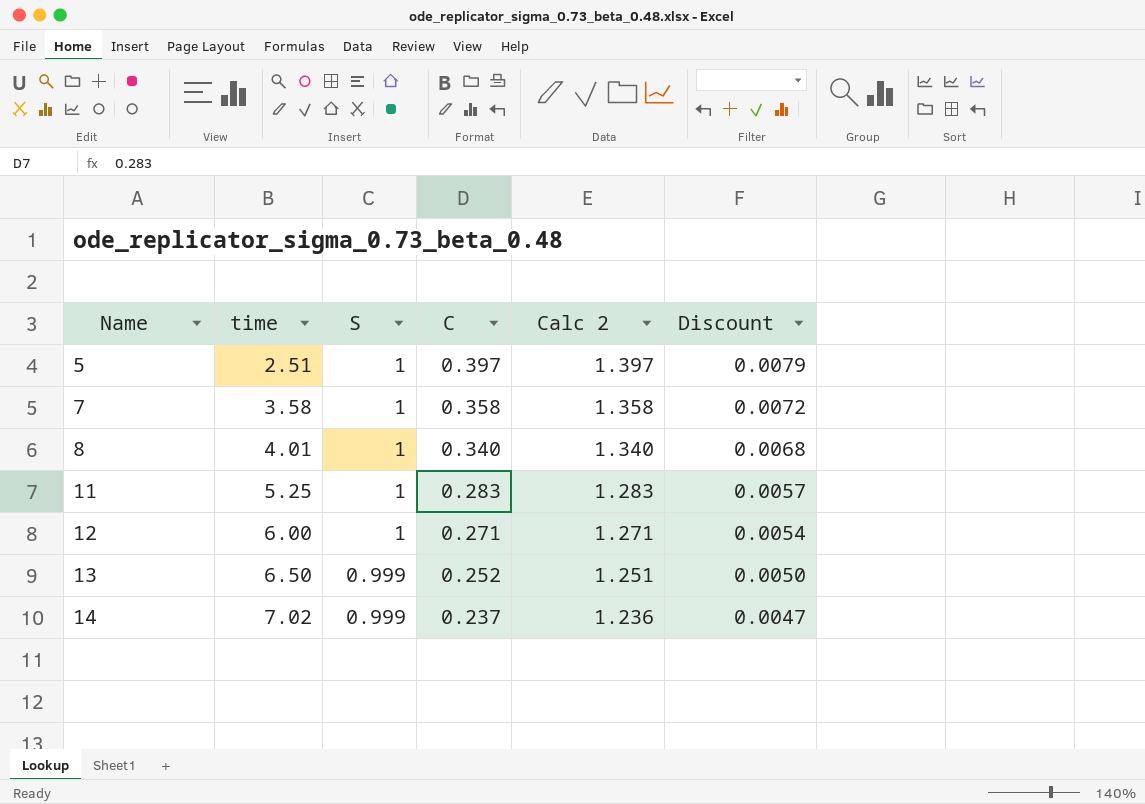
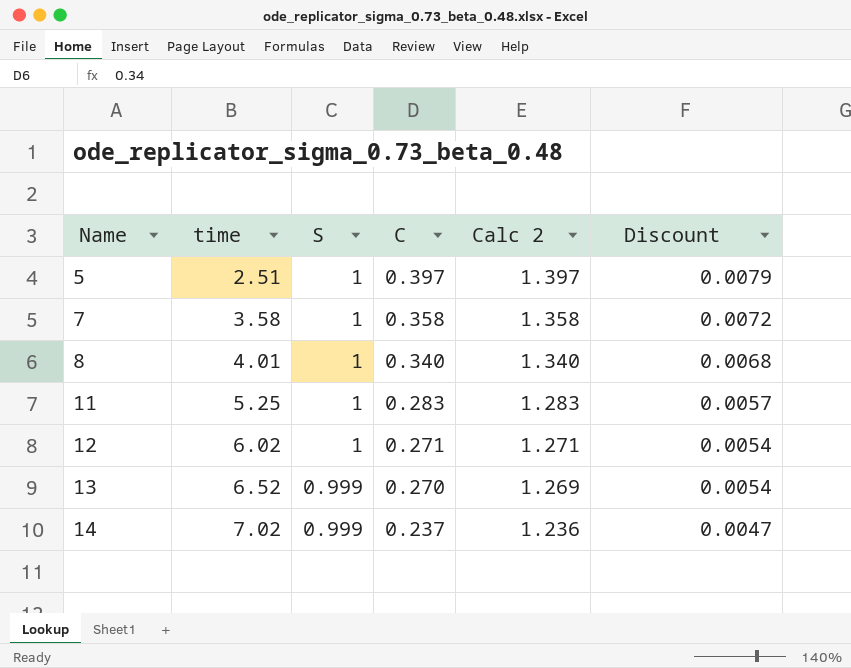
12 | time: 6.00 -> 6.02
13 | time: 6.50 -> 6.52
13 | C: 0.252 -> 0.270
13 | Calc 2: 1.251 -> 1.269
13 | Discount: 0.0050 -> 0.0054

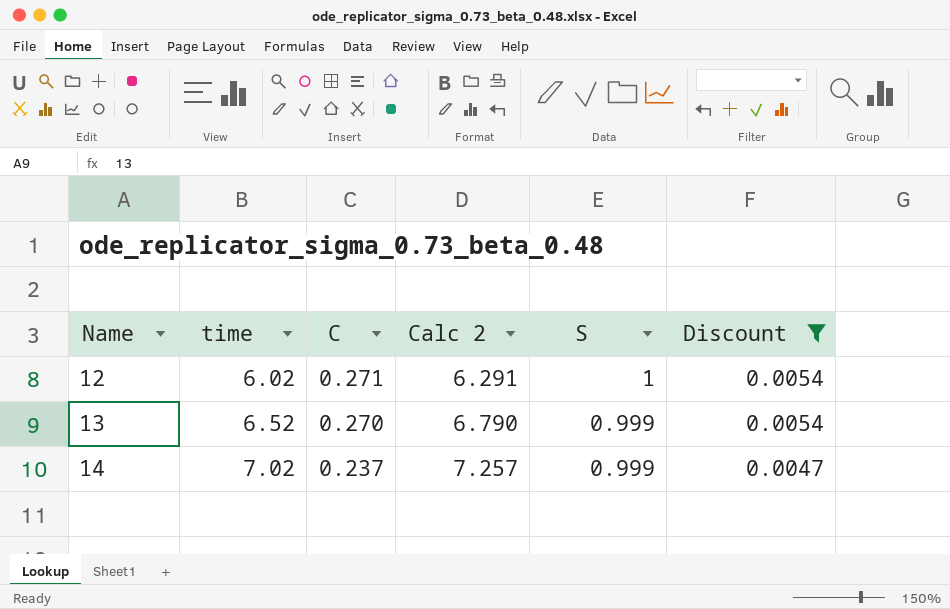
filter: none -> Discount <= 0.0054
column Calc 2 | formula: [S] + [C] -> [time] + [C]
column S | position: 3 -> 5

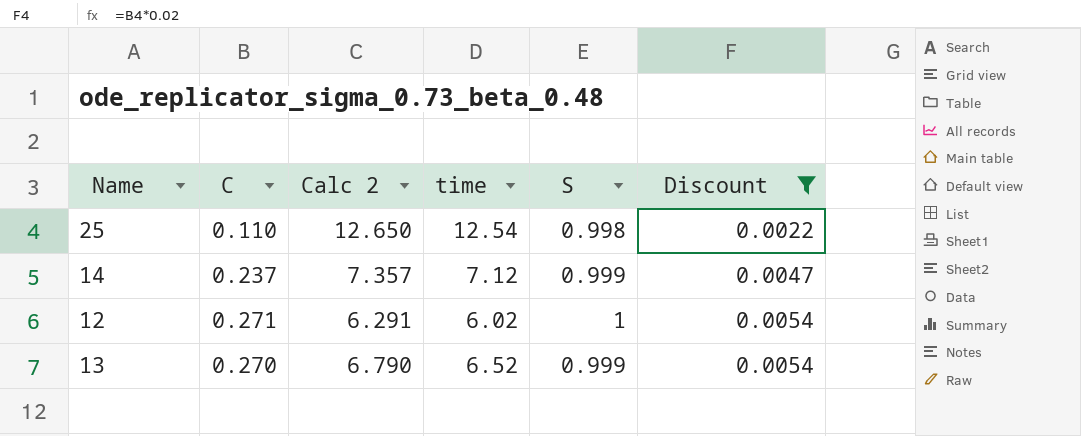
row order: Name ascending -> Discount ascending
column time | position: 2 -> 4
row 25: none -> 0.110 | 12.650 | 12.54 | 0.998 | 0.0022
14 | Calc 2: 7.257 -> 7.357
14 | time: 7.02 -> 7.12

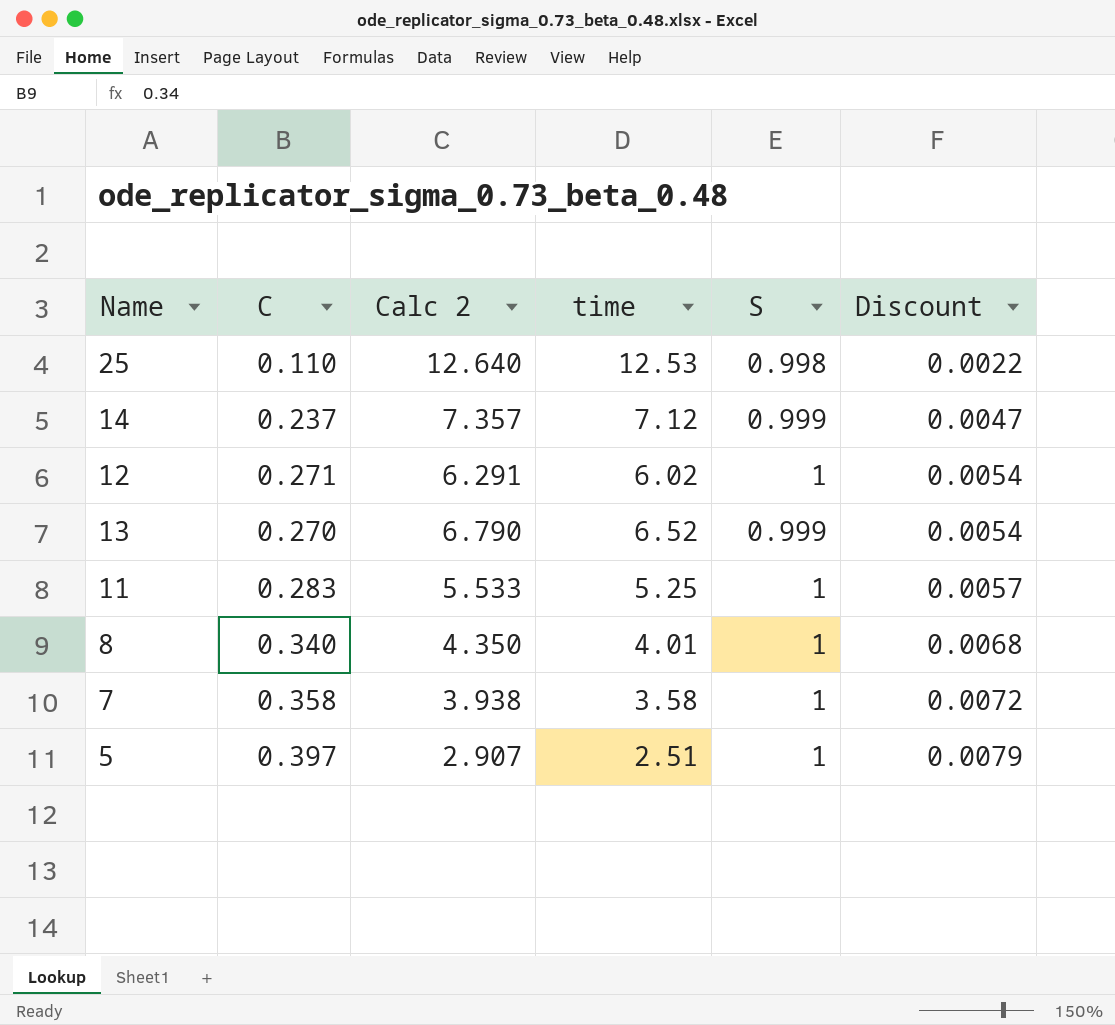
filter: Discount <= 0.0054 -> none
25 | Calc 2: 12.650 -> 12.640
25 | time: 12.54 -> 12.53

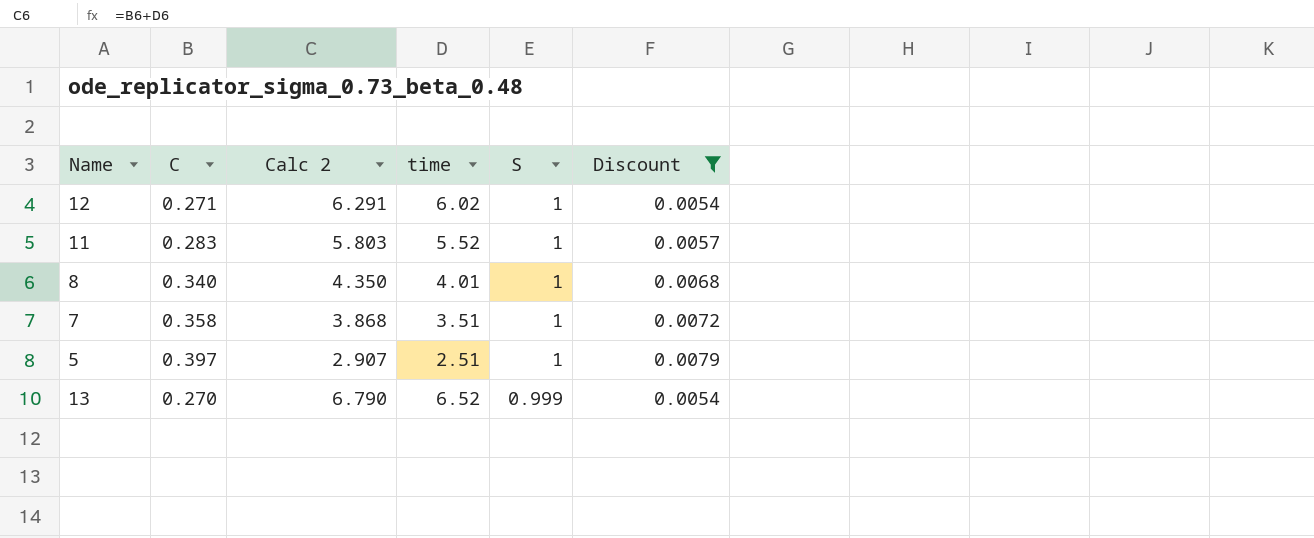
filter: none -> Discount >= 0.0054
row order: Discount ascending -> S descending
11 | Calc 2: 5.533 -> 5.803
11 | time: 5.25 -> 5.52
7 | Calc 2: 3.938 -> 3.868
7 | time: 3.58 -> 3.51

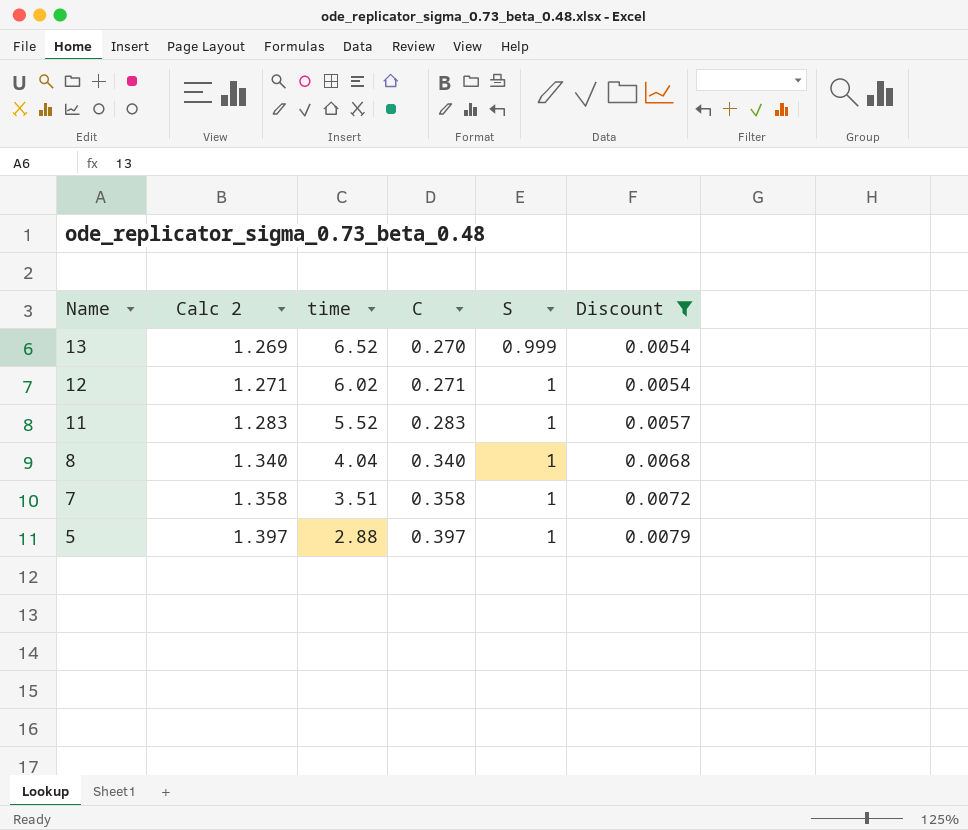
row order: S descending -> Name descending
column Calc 2 | formula: [C] + [time] -> [C] + [S]
column C | position: 2 -> 4
8 | time: 4.01 -> 4.04
5 | time: 2.51 -> 2.88

